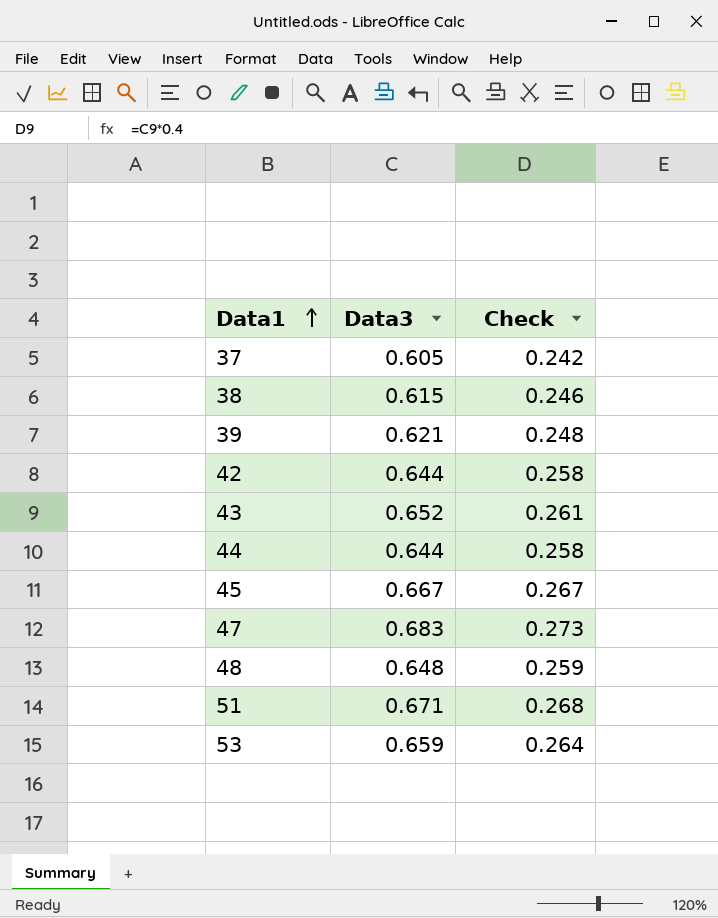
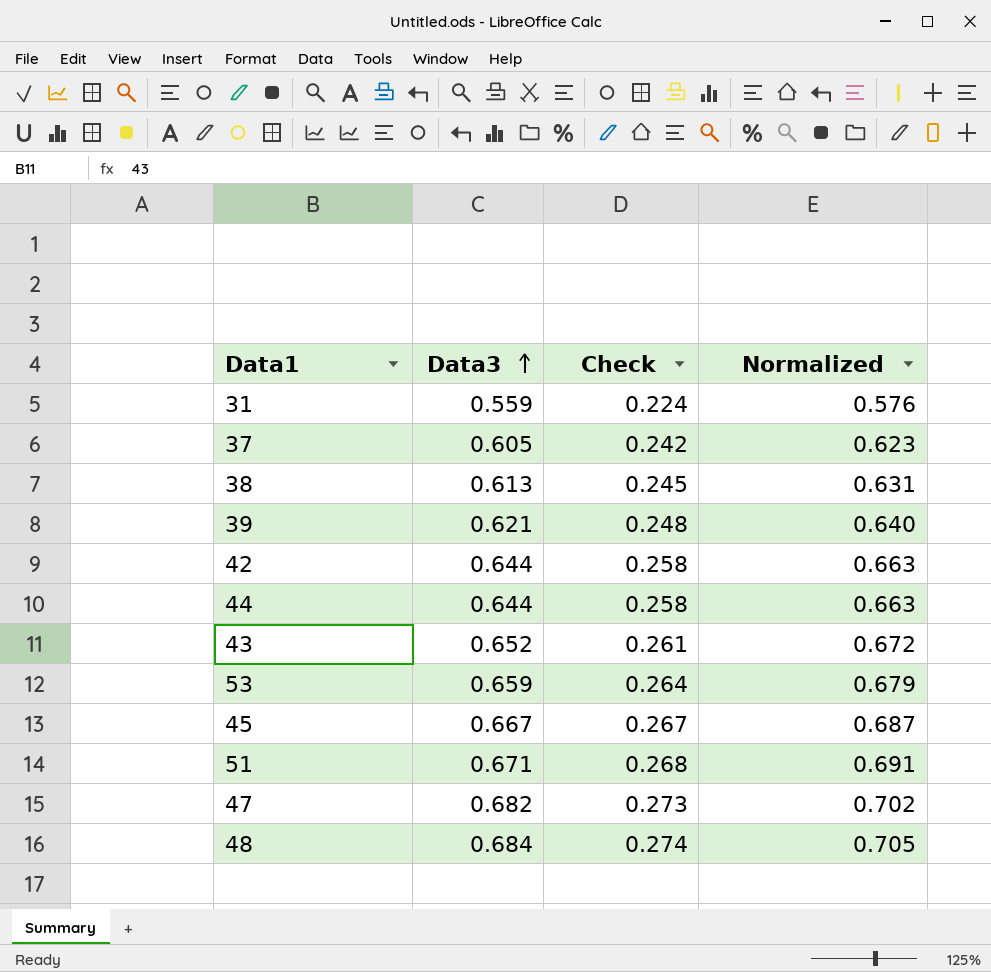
row order: Data1 ascending -> Data3 ascending
column Normalized | formula: none -> [Data3] * 1.03
row 31: none -> 0.559 | 0.224 | 0.576
38 | Data3: 0.615 -> 0.613
38 | Check: 0.246 -> 0.245
47 | Data3: 0.683 -> 0.682
48 | Data3: 0.648 -> 0.684
48 | Check: 0.259 -> 0.274

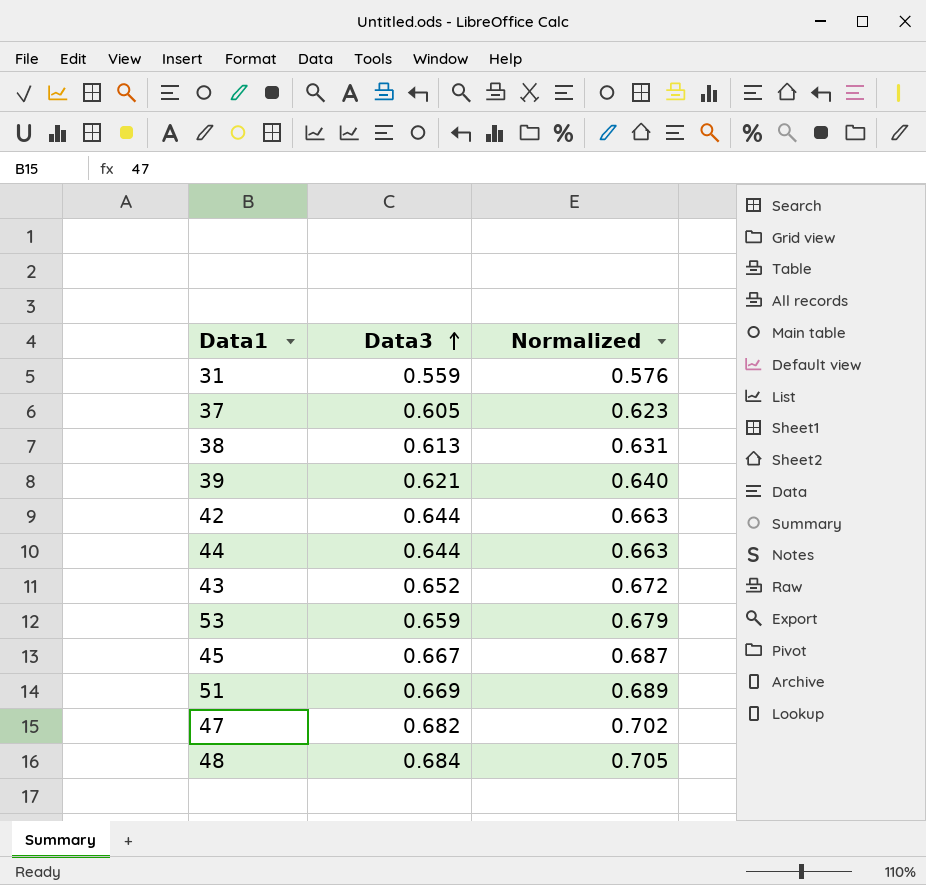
column Check | formula: [Data3] * 0.4 -> none
51 | Data3: 0.671 -> 0.669
51 | Normalized: 0.691 -> 0.689

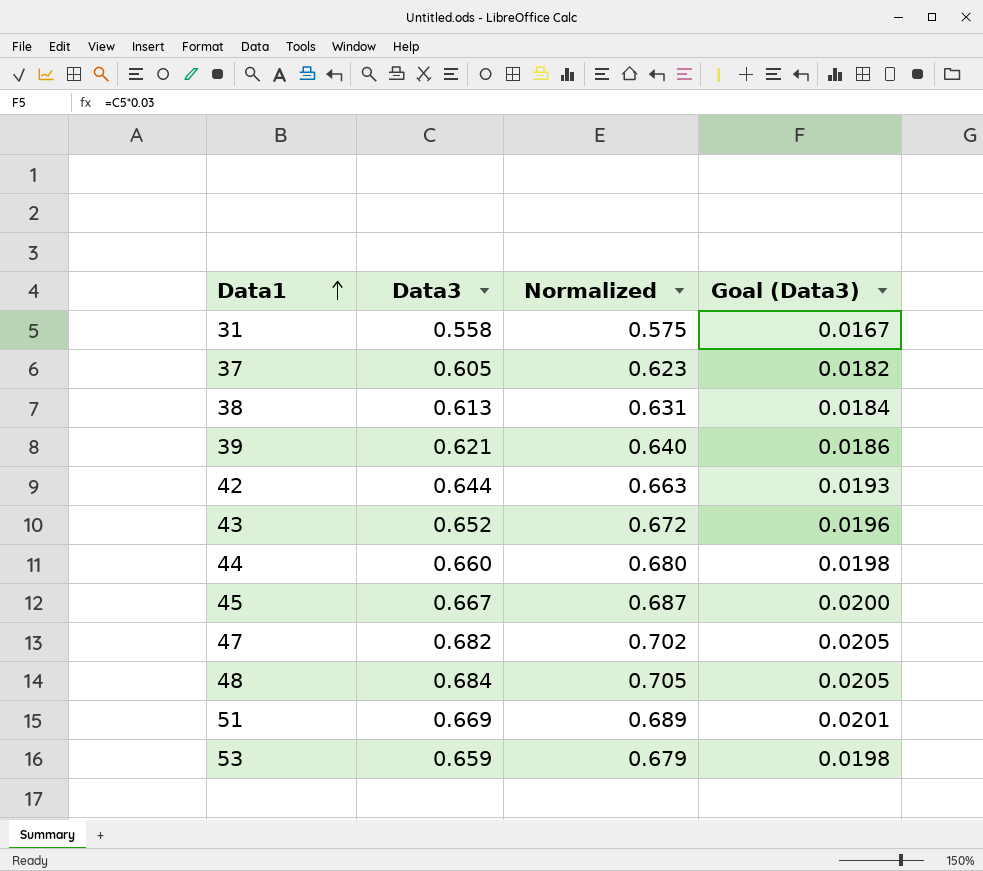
row order: Data3 ascending -> Data1 ascending
column Goal (Data3) | formula: none -> [Data3] * 0.03
31 | Data3: 0.559 -> 0.558
31 | Normalized: 0.576 -> 0.575
44 | Data3: 0.644 -> 0.660
44 | Normalized: 0.663 -> 0.680

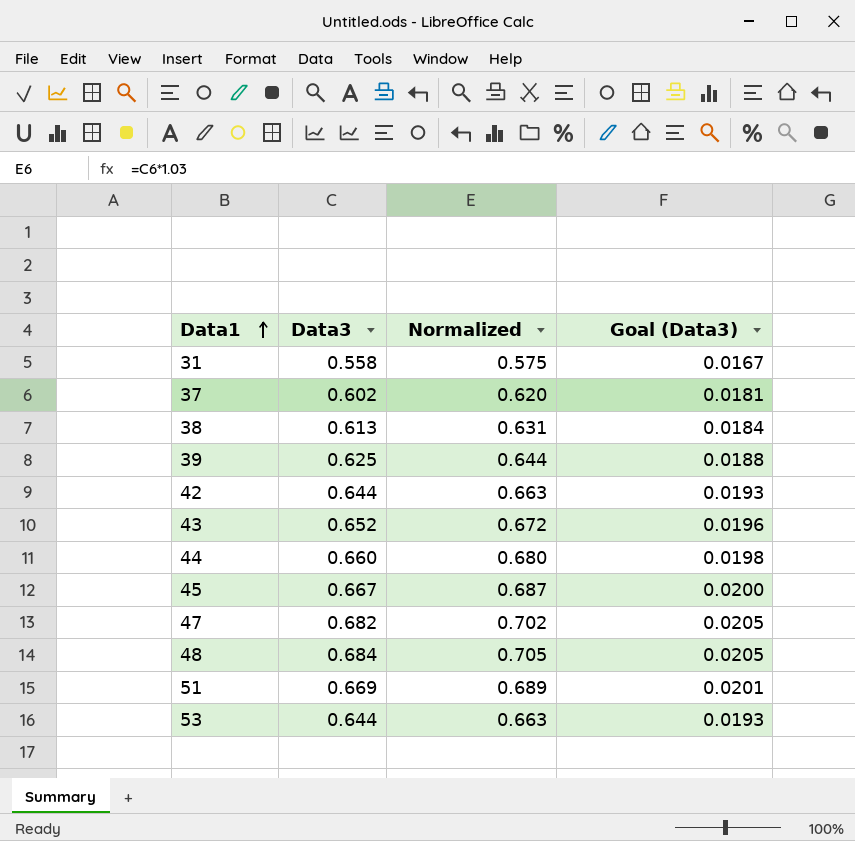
37 | Data3: 0.605 -> 0.602
37 | Normalized: 0.623 -> 0.620
37 | Goal (Data3): 0.0182 -> 0.0181
39 | Data3: 0.621 -> 0.625
39 | Normalized: 0.640 -> 0.644
39 | Goal (Data3): 0.0186 -> 0.0188
53 | Data3: 0.659 -> 0.644
53 | Normalized: 0.679 -> 0.663
53 | Goal (Data3): 0.0198 -> 0.0193

